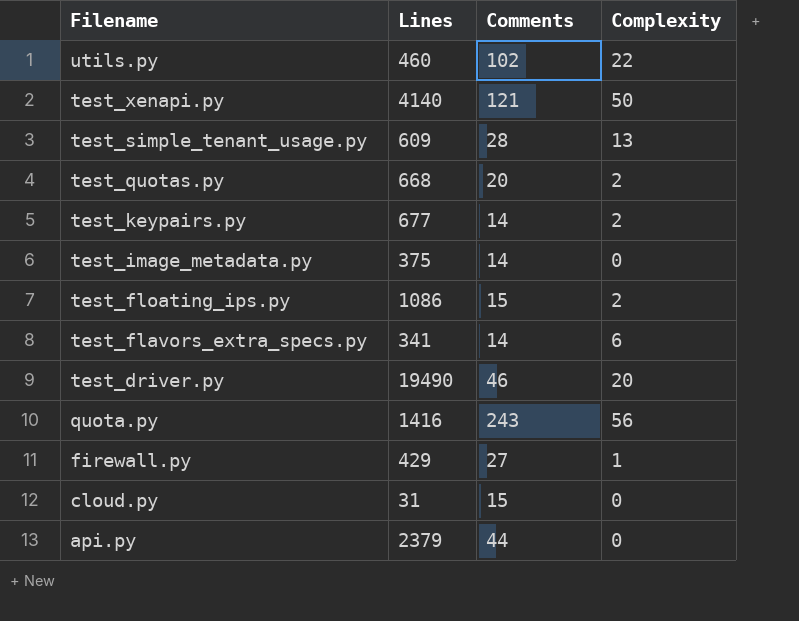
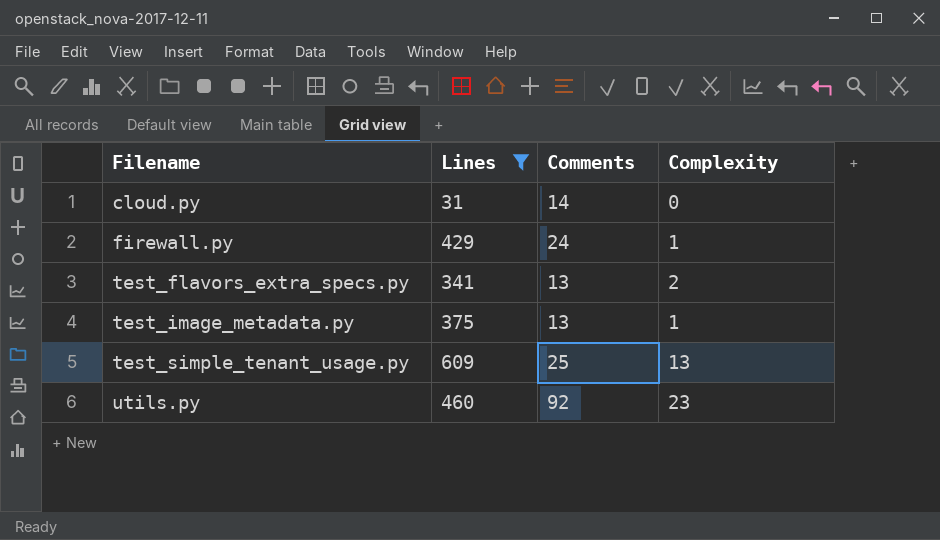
filter: none -> Lines <= 609
row order: Filename descending -> Filename ascending
cloud.py | Comments: 15 -> 14
firewall.py | Comments: 27 -> 24
test_flavors_extra_specs.py | Comments: 14 -> 13
test_flavors_extra_specs.py | Complexity: 6 -> 2
test_image_metadata.py | Comments: 14 -> 13
test_image_metadata.py | Complexity: 0 -> 1
test_simple_tenant_usage.py | Comments: 28 -> 25
utils.py | Comments: 102 -> 92
utils.py | Complexity: 22 -> 23

